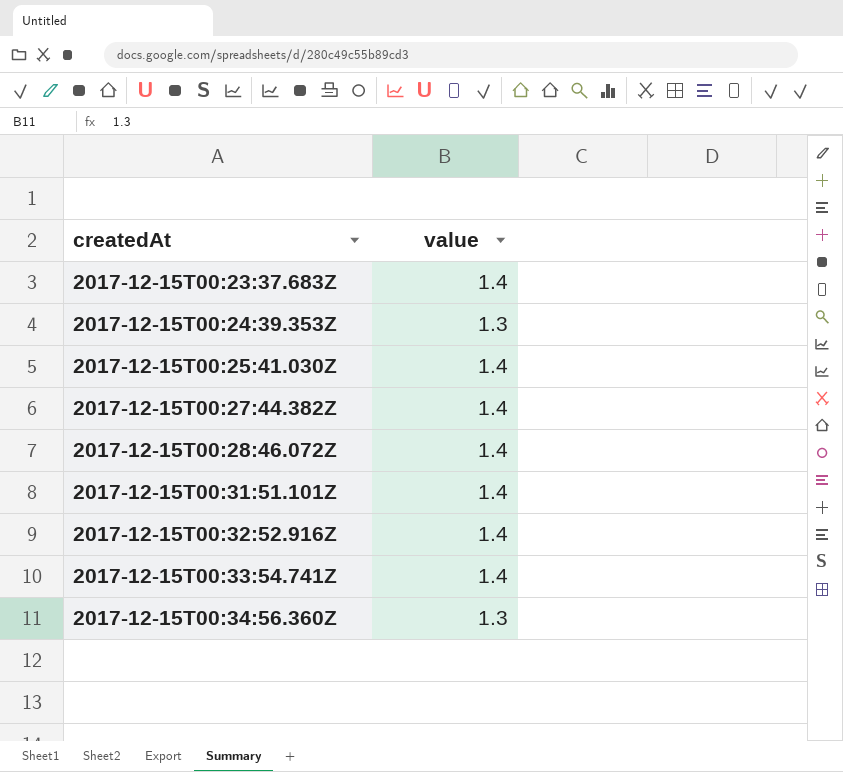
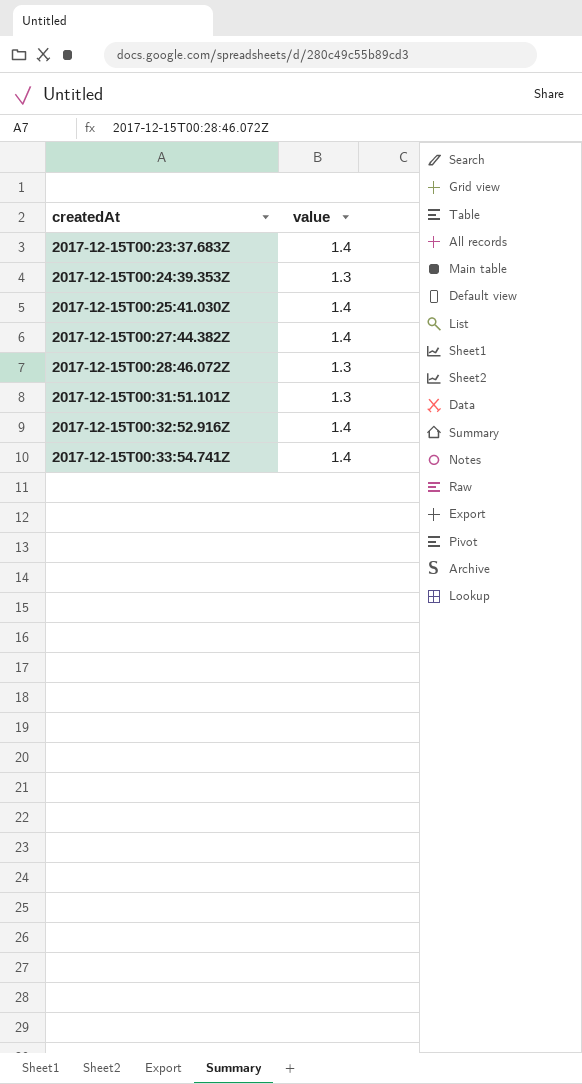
row 2017-12-15T00:34:56.360Z: 1.3 -> none
2017-12-15T00:28:46.072Z | value: 1.4 -> 1.3
2017-12-15T00:31:51.101Z | value: 1.4 -> 1.3

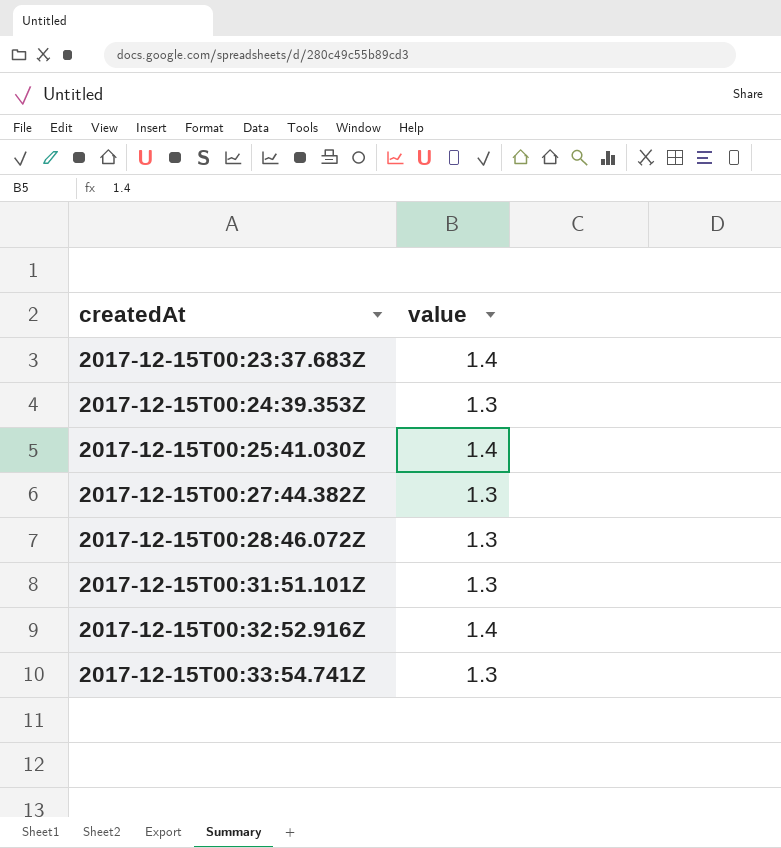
2017-12-15T00:27:44.382Z | value: 1.4 -> 1.3
2017-12-15T00:33:54.741Z | value: 1.4 -> 1.3

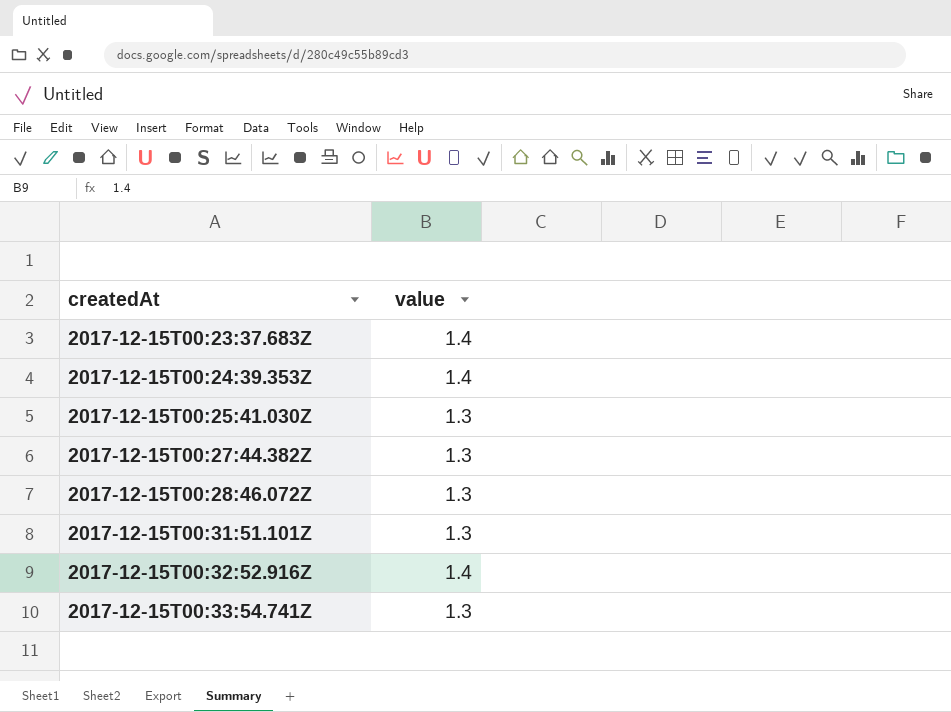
2017-12-15T00:24:39.353Z | value: 1.3 -> 1.4
2017-12-15T00:25:41.030Z | value: 1.4 -> 1.3

